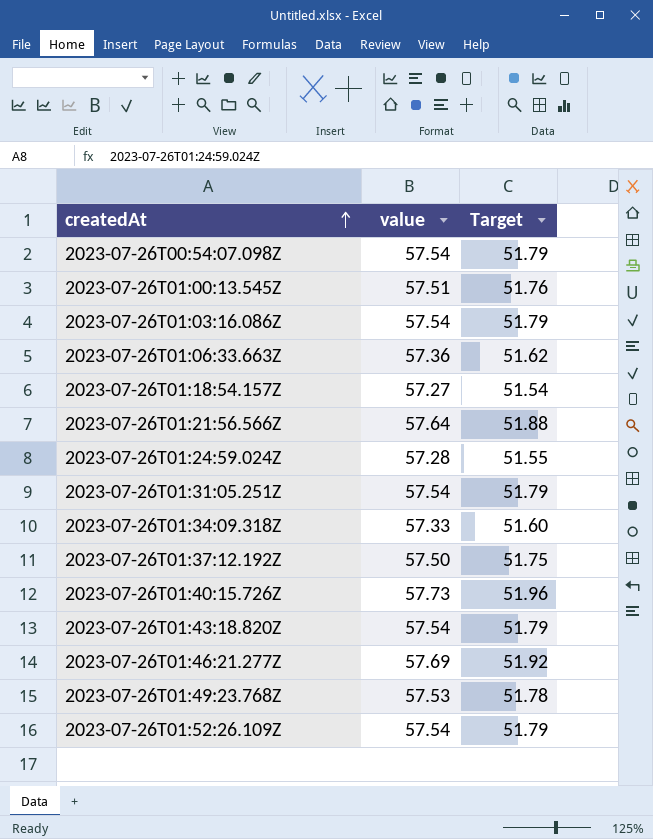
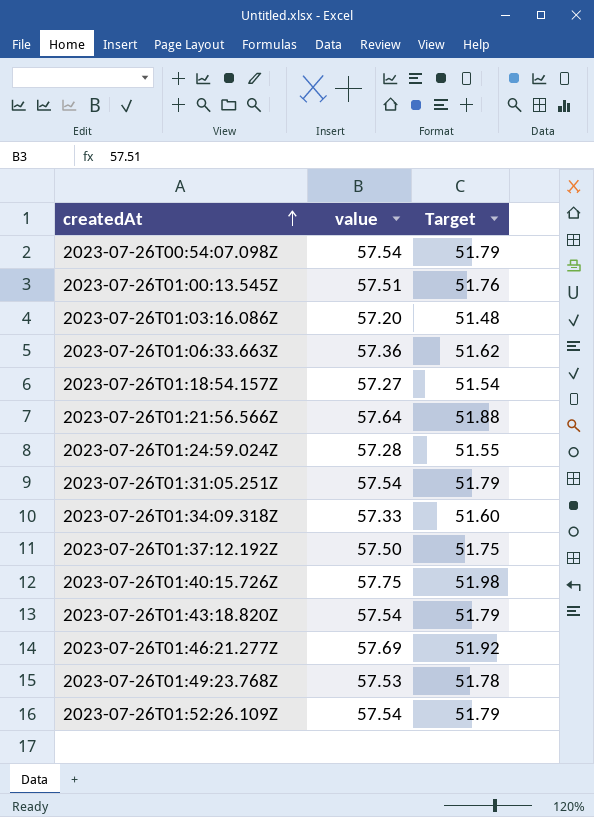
2023-07-26T01:03:16.086Z | value: 57.54 -> 57.20
2023-07-26T01:03:16.086Z | Target: 51.79 -> 51.48
2023-07-26T01:40:15.726Z | value: 57.73 -> 57.75
2023-07-26T01:40:15.726Z | Target: 51.96 -> 51.98

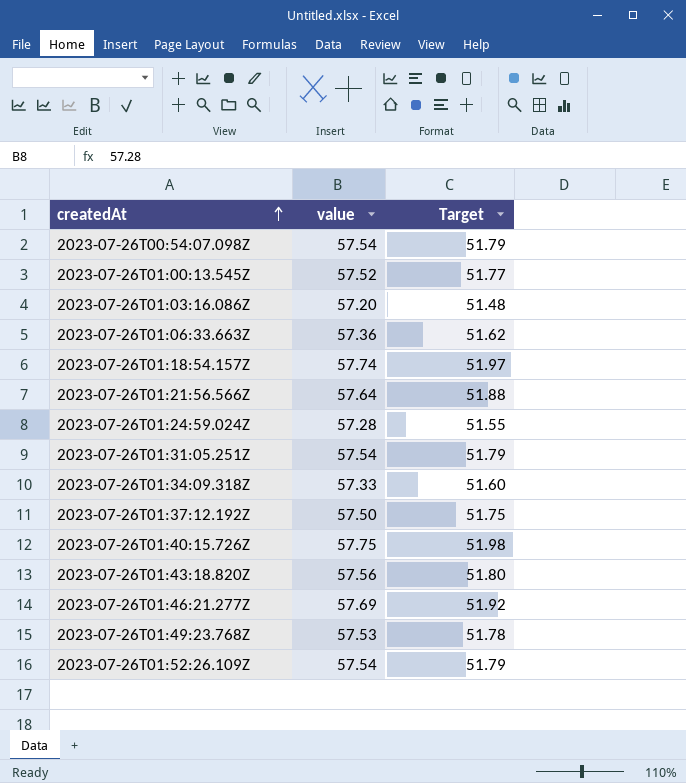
2023-07-26T01:00:13.545Z | value: 57.51 -> 57.52
2023-07-26T01:00:13.545Z | Target: 51.76 -> 51.77
2023-07-26T01:18:54.157Z | value: 57.27 -> 57.74
2023-07-26T01:18:54.157Z | Target: 51.54 -> 51.97
2023-07-26T01:43:18.820Z | value: 57.54 -> 57.56
2023-07-26T01:43:18.820Z | Target: 51.79 -> 51.80

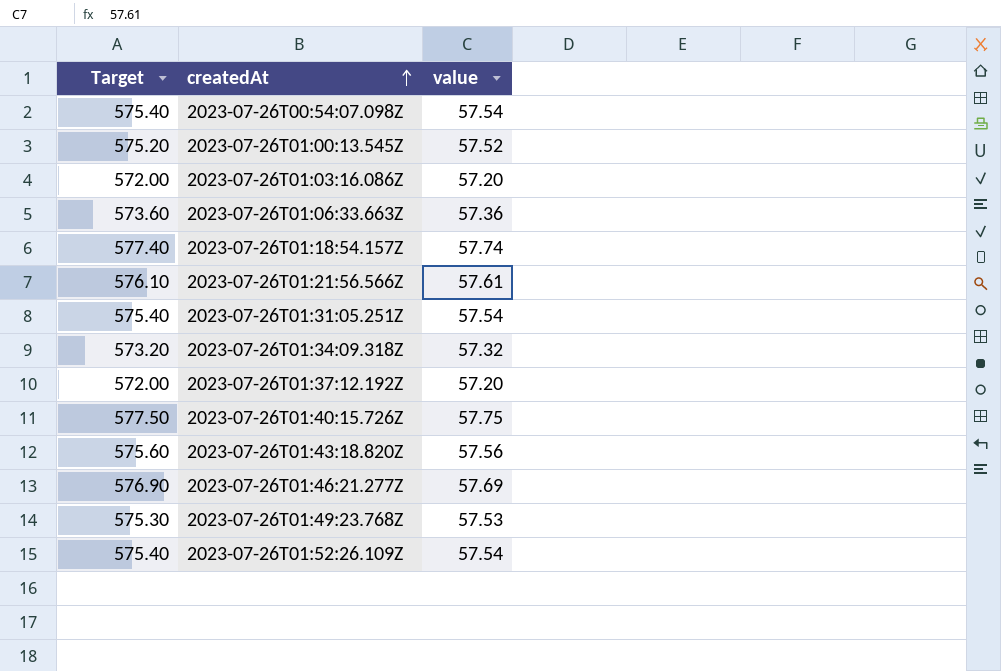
column Target | formula: [value] * 0.9 -> [value] * 10
column Target | position: 3 -> 1
row 2023-07-26T01:24:59.024Z: 57.28 | 51.55 -> none
2023-07-26T01:21:56.566Z | value: 57.64 -> 57.61
2023-07-26T01:34:09.318Z | value: 57.33 -> 57.32
2023-07-26T01:37:12.192Z | value: 57.50 -> 57.20

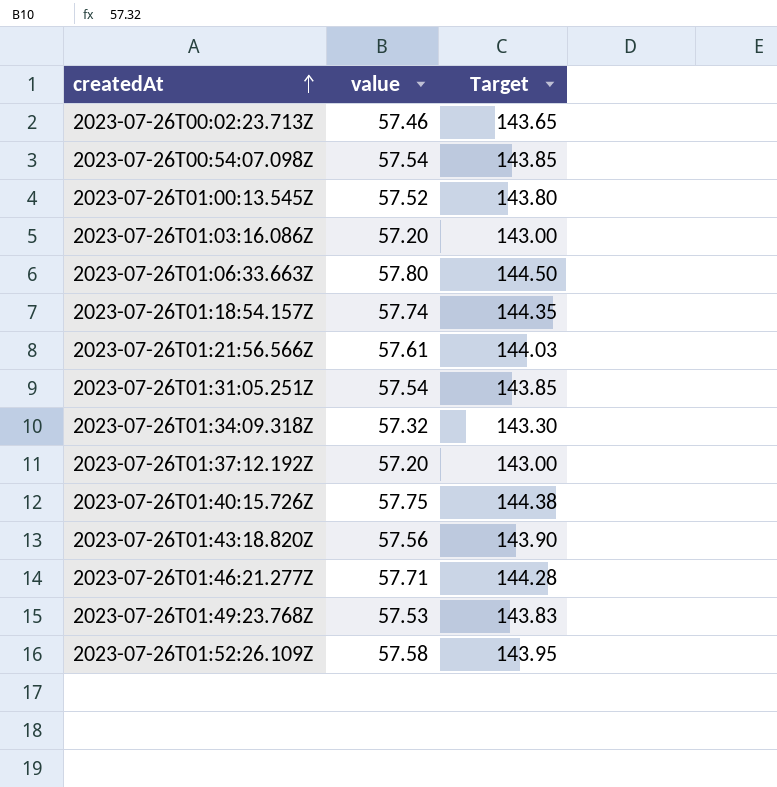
column Target | formula: [value] * 10 -> [value] * 2.5
column Target | position: 1 -> 3
row 2023-07-26T00:02:23.713Z: none -> 57.46 | 143.65
2023-07-26T01:06:33.663Z | value: 57.36 -> 57.80
2023-07-26T01:46:21.277Z | value: 57.69 -> 57.71
2023-07-26T01:52:26.109Z | value: 57.54 -> 57.58

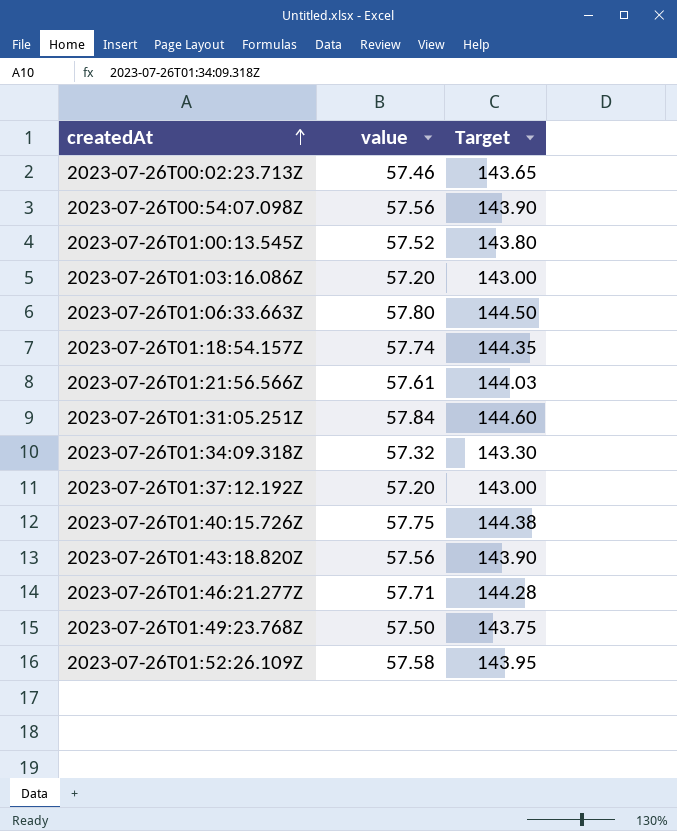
2023-07-26T00:54:07.098Z | value: 57.54 -> 57.56
2023-07-26T00:54:07.098Z | Target: 143.85 -> 143.90
2023-07-26T01:31:05.251Z | value: 57.54 -> 57.84
2023-07-26T01:31:05.251Z | Target: 143.85 -> 144.60
2023-07-26T01:49:23.768Z | value: 57.53 -> 57.50
2023-07-26T01:49:23.768Z | Target: 143.83 -> 143.75

